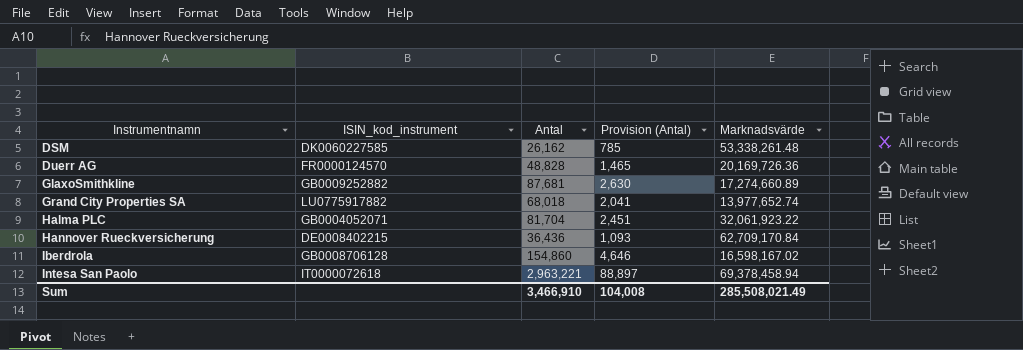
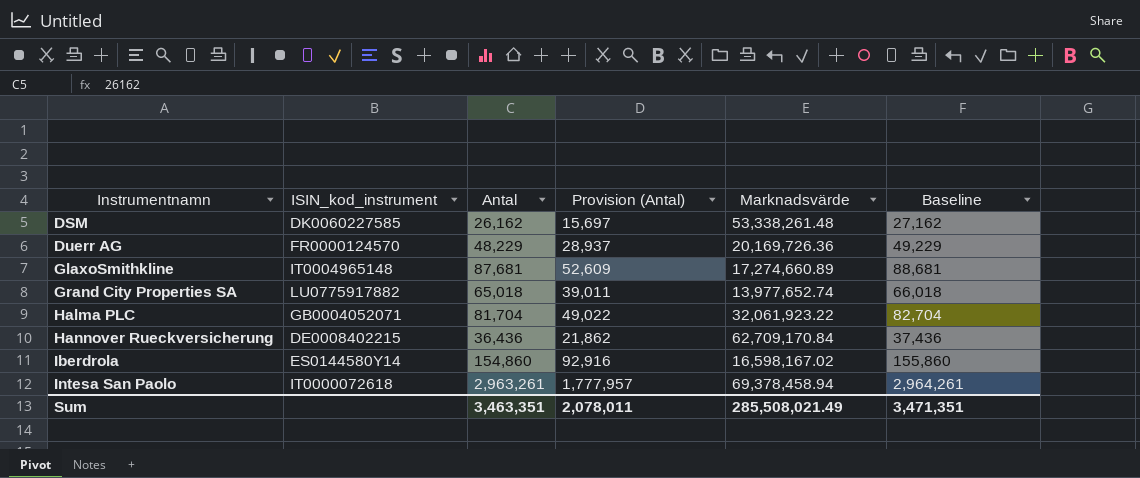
column Provision (Antal) | formula: [Antal] * 0.03 -> [Antal] * 0.6
column Baseline | formula: none -> [Antal] + 1000
Duerr AG | Antal: 48,828 -> 48,229
GlaxoSmithkline | ISIN_kod_instrument: GB0009252882 -> IT0004965148
Grand City Properties SA | Antal: 68,018 -> 65,018
Iberdrola | ISIN_kod_instrument: GB0008706128 -> ES0144580Y14
Intesa San Paolo | Antal: 2,963,221 -> 2,963,261
Sum | Antal: 3,466,910 -> 3,463,351
Sum | Provision (Antal): 104,008 -> 2,078,011

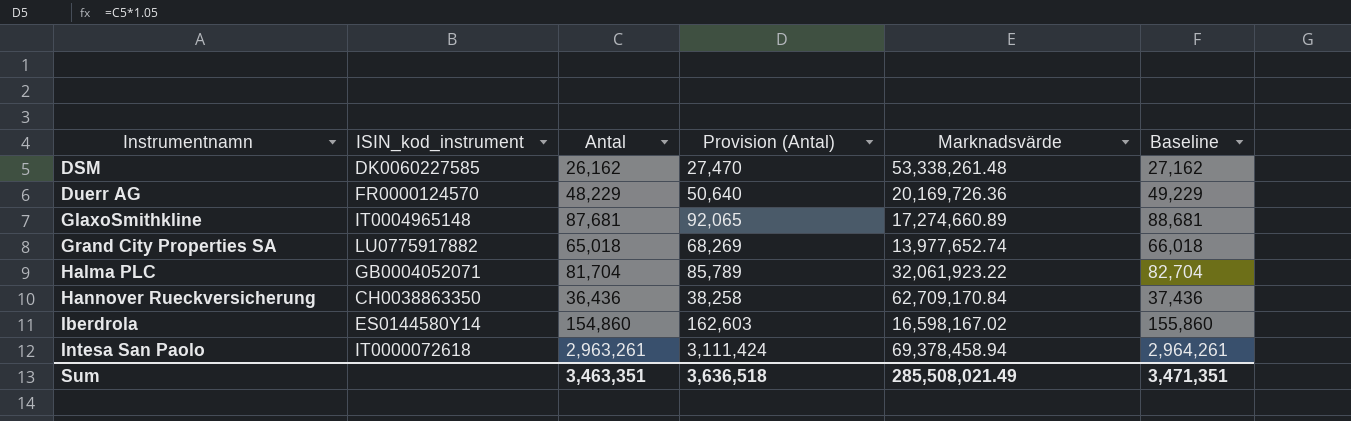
column Provision (Antal) | formula: [Antal] * 0.6 -> [Antal] * 1.05
Hannover Rueckversicherung | ISIN_kod_instrument: DE0008402215 -> CH0038863350
Sum | Provision (Antal): 2,078,011 -> 3,636,518

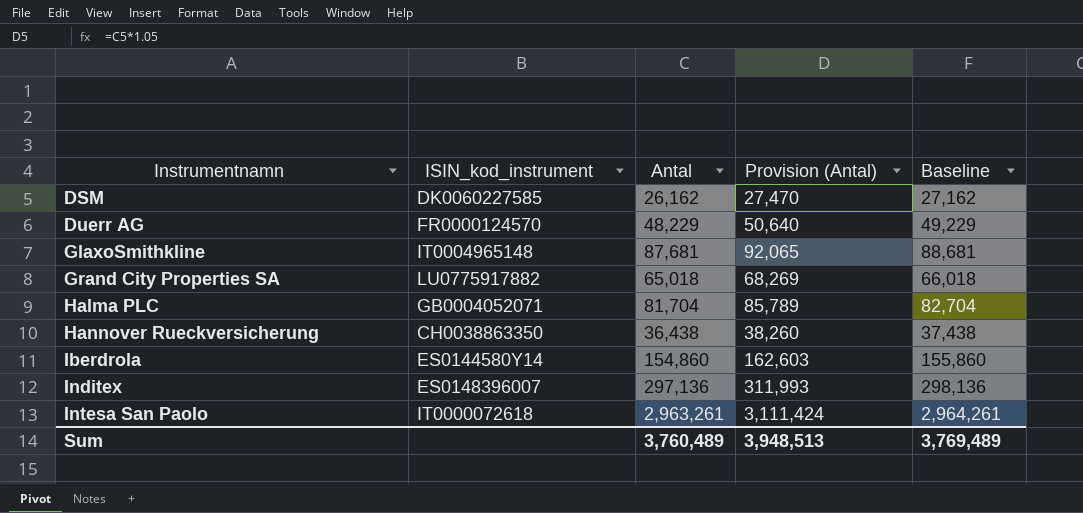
column Marknadsvärde | position: 5 -> none
Hannover Rueckversicherung | Antal: 36,436 -> 36,438
Hannover Rueckversicherung | Provision (Antal): 38,258 -> 38,260
Hannover Rueckversicherung | Baseline: 37,436 -> 37,438
row Inditex: none -> ES0148396007 | 297,136 | 311,993 | 298,136
Sum | Antal: 3,463,351 -> 3,760,489
Sum | Provision (Antal): 3,636,518 -> 3,948,513
Sum | Baseline: 3,471,351 -> 3,769,489

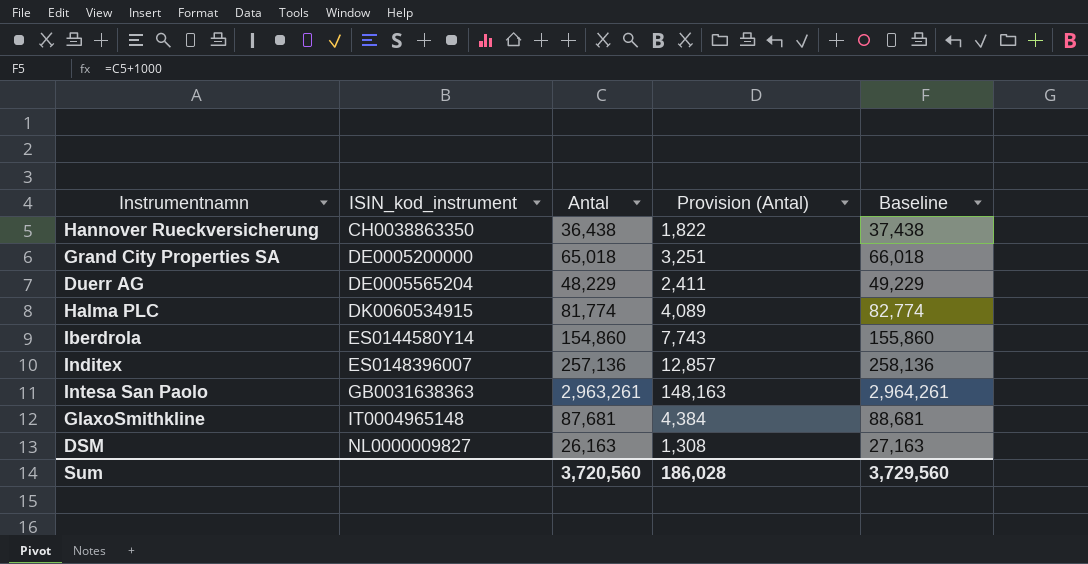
row order: Instrumentnamn ascending -> ISIN_kod_instrument ascending
column Provision (Antal) | formula: [Antal] * 1.05 -> [Antal] * 0.05
Grand City Properties SA | ISIN_kod_instrument: LU0775917882 -> DE0005200000
Duerr AG | ISIN_kod_instrument: FR0000124570 -> DE0005565204
Halma PLC | ISIN_kod_instrument: GB0004052071 -> DK0060534915
Halma PLC | Antal: 81,704 -> 81,774
Halma PLC | Baseline: 82,704 -> 82,774
Inditex | Antal: 297,136 -> 257,136
Inditex | Baseline: 298,136 -> 258,136
Intesa San Paolo | ISIN_kod_instrument: IT0000072618 -> GB0031638363
DSM | ISIN_kod_instrument: DK0060227585 -> NL0000009827
DSM | Antal: 26,162 -> 26,163
DSM | Baseline: 27,162 -> 27,163
Sum | Antal: 3,760,489 -> 3,720,560
Sum | Provision (Antal): 3,948,513 -> 186,028
Sum | Baseline: 3,769,489 -> 3,729,560

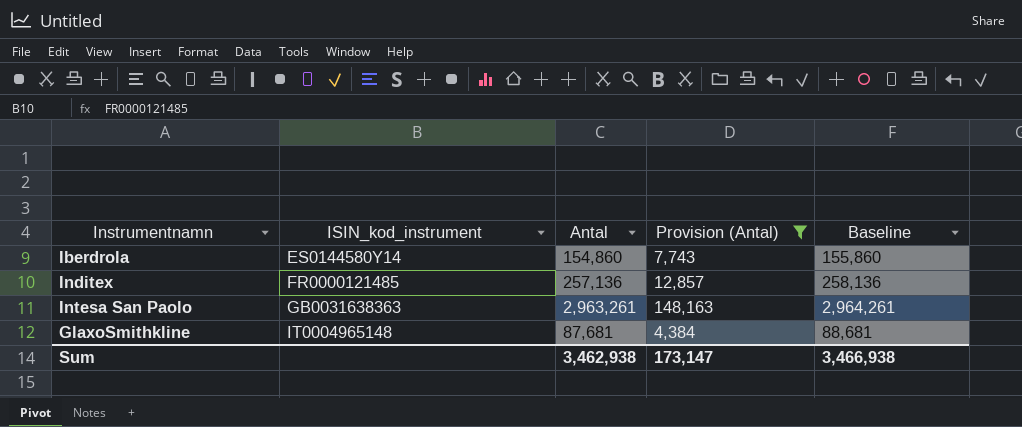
filter: none -> Provision (Antal) >= 4,384
Inditex | ISIN_kod_instrument: ES0148396007 -> FR0000121485
Sum | Antal: 3,720,560 -> 3,462,938
Sum | Provision (Antal): 186,028 -> 173,147
Sum | Baseline: 3,729,560 -> 3,466,938

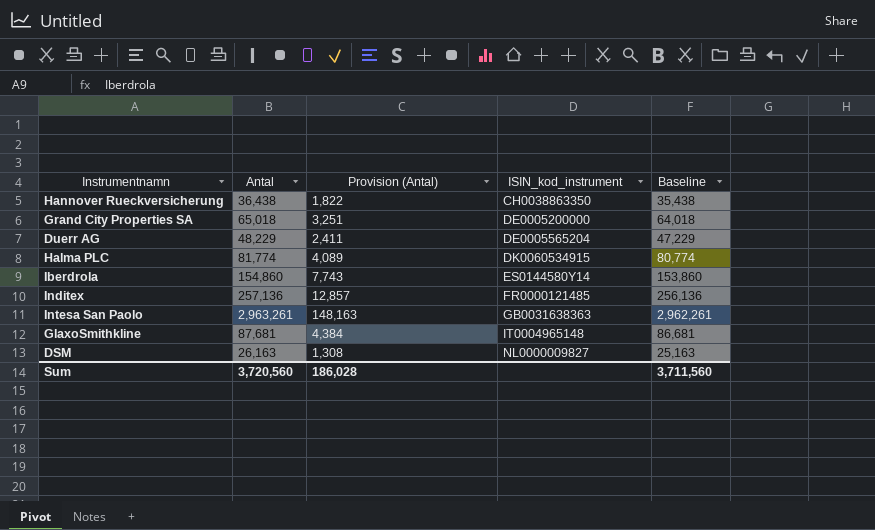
filter: Provision (Antal) >= 4,384 -> none
column ISIN_kod_instrument | position: 2 -> 4
column Baseline | formula: [Antal] + 1000 -> [Antal] - 1000
Sum | Antal: 3,462,938 -> 3,720,560
Sum | Provision (Antal): 173,147 -> 186,028
Sum | Baseline: 3,466,938 -> 3,711,560

